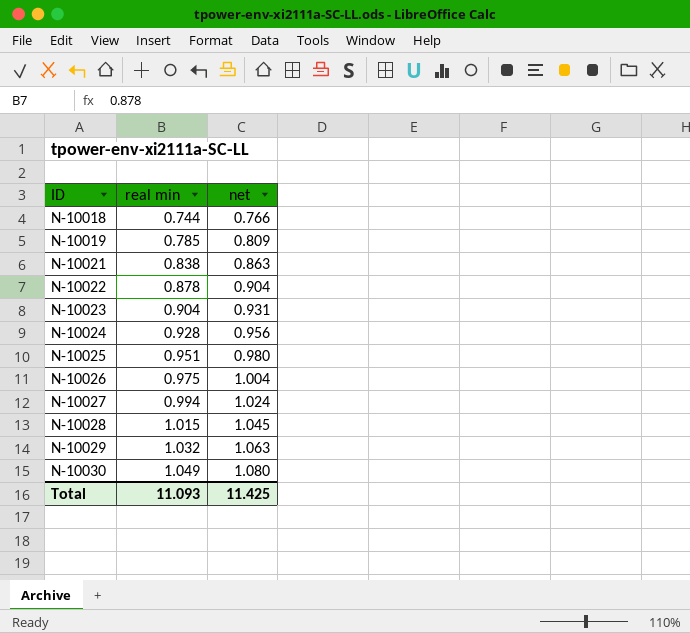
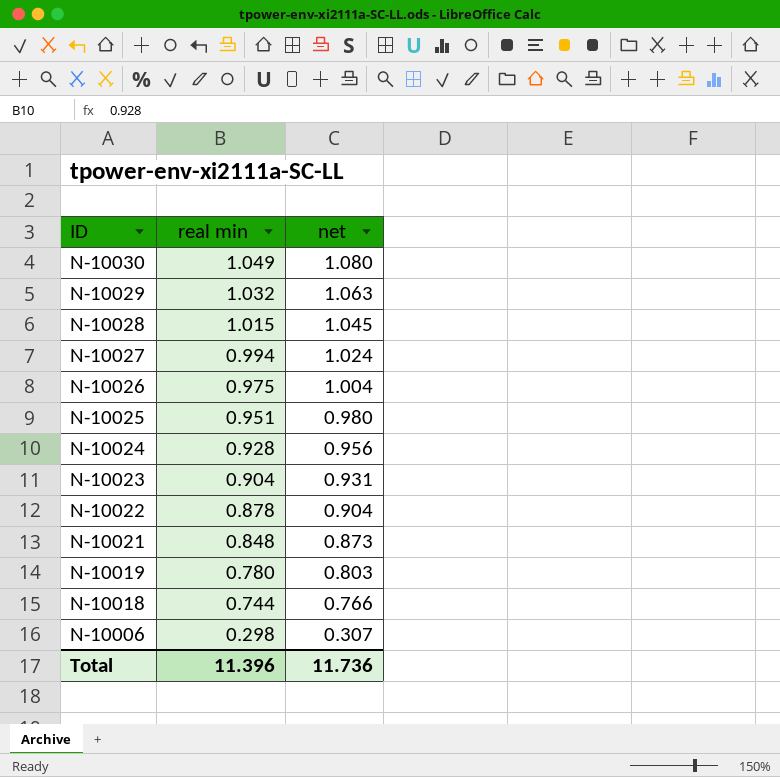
row order: ID ascending -> ID descending
N-10021 | real min: 0.838 -> 0.848
N-10021 | net: 0.863 -> 0.873
N-10019 | real min: 0.785 -> 0.780
N-10019 | net: 0.809 -> 0.803
row N-10006: none -> 0.298 | 0.307
Total | real min: 11.093 -> 11.396
Total | net: 11.425 -> 11.736

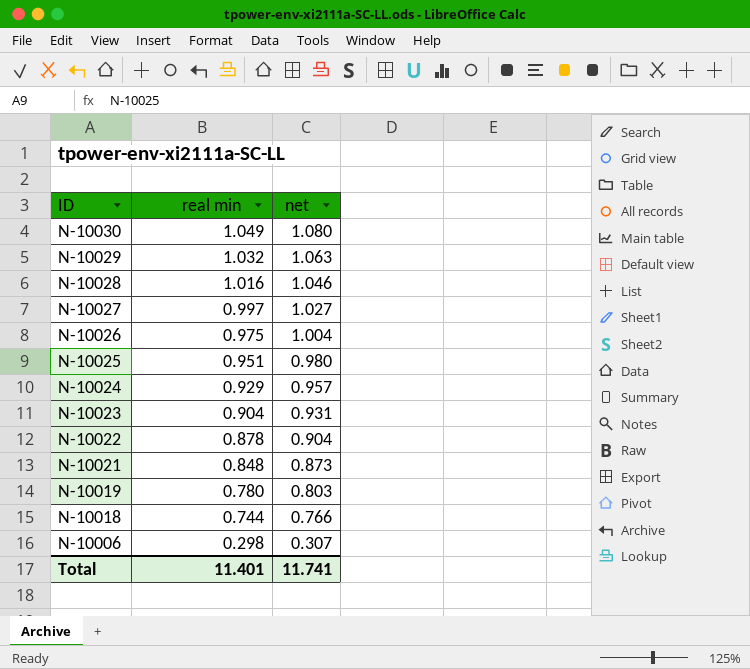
N-10028 | real min: 1.015 -> 1.016
N-10028 | net: 1.045 -> 1.046
N-10027 | real min: 0.994 -> 0.997
N-10027 | net: 1.024 -> 1.027
N-10024 | real min: 0.928 -> 0.929
N-10024 | net: 0.956 -> 0.957
Total | real min: 11.396 -> 11.401
Total | net: 11.736 -> 11.741

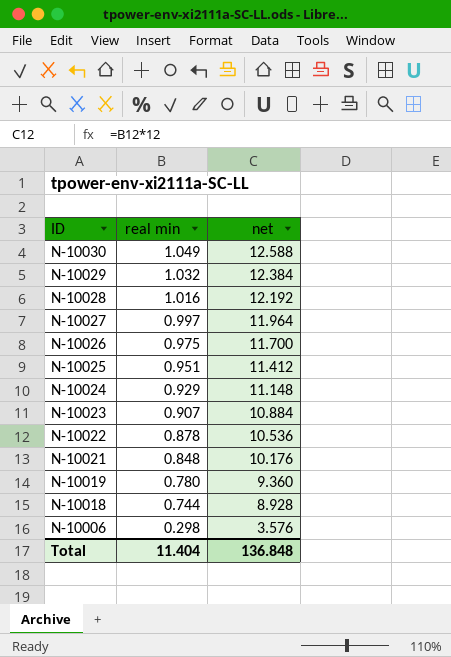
column net | formula: [real min] * 1.03 -> [real min] * 12
N-10023 | real min: 0.904 -> 0.907
Total | real min: 11.401 -> 11.404
Total | net: 11.741 -> 136.848

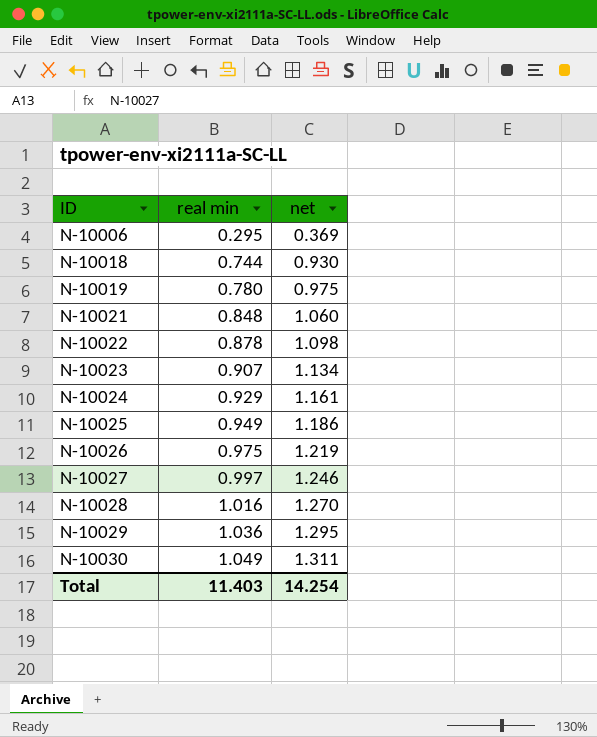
row order: ID descending -> ID ascending
column net | formula: [real min] * 12 -> [real min] * 1.25
N-10006 | real min: 0.298 -> 0.295
N-10025 | real min: 0.951 -> 0.949
N-10029 | real min: 1.032 -> 1.036
Total | real min: 11.404 -> 11.403
Total | net: 136.848 -> 14.254

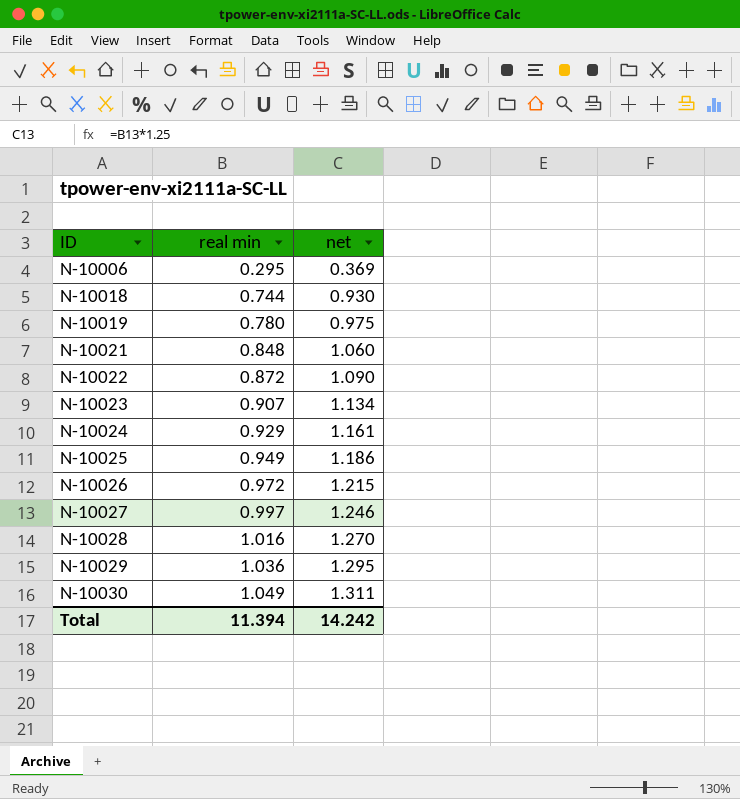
N-10022 | real min: 0.878 -> 0.872
N-10022 | net: 1.098 -> 1.090
N-10026 | real min: 0.975 -> 0.972
N-10026 | net: 1.219 -> 1.215
Total | real min: 11.403 -> 11.394
Total | net: 14.254 -> 14.242

